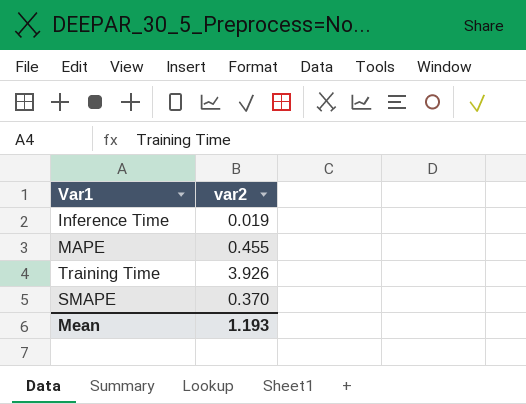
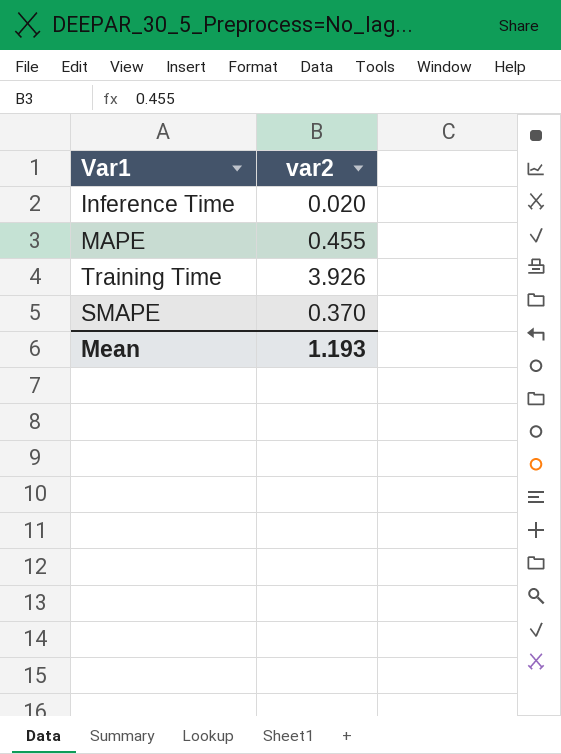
Inference Time | var2: 0.019 -> 0.020

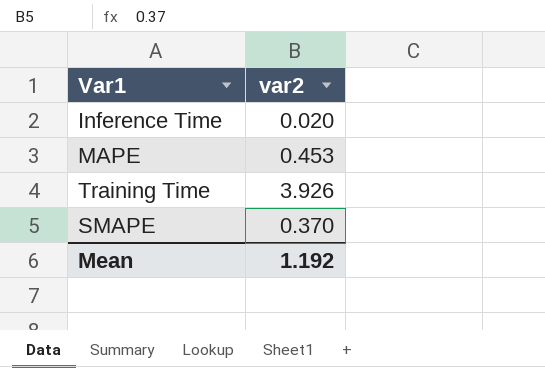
MAPE | var2: 0.455 -> 0.453
Mean | var2: 1.193 -> 1.192

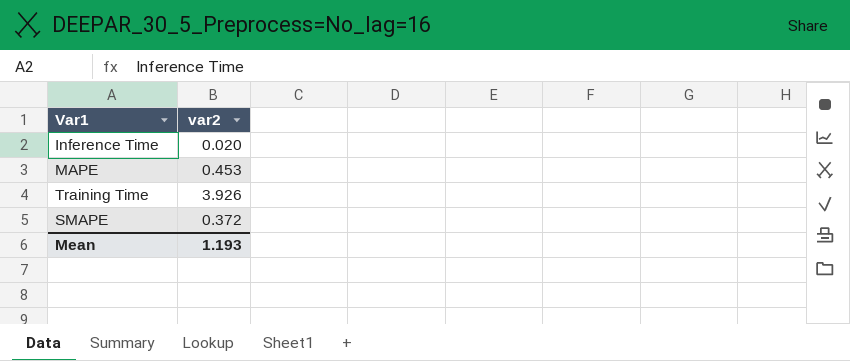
SMAPE | var2: 0.370 -> 0.372
Mean | var2: 1.192 -> 1.193

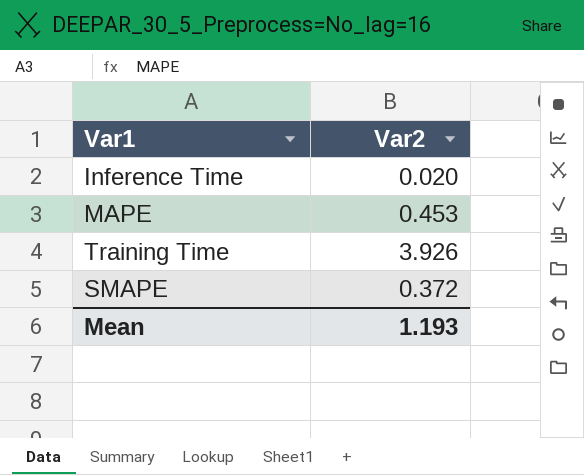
column name: var2 -> Var2

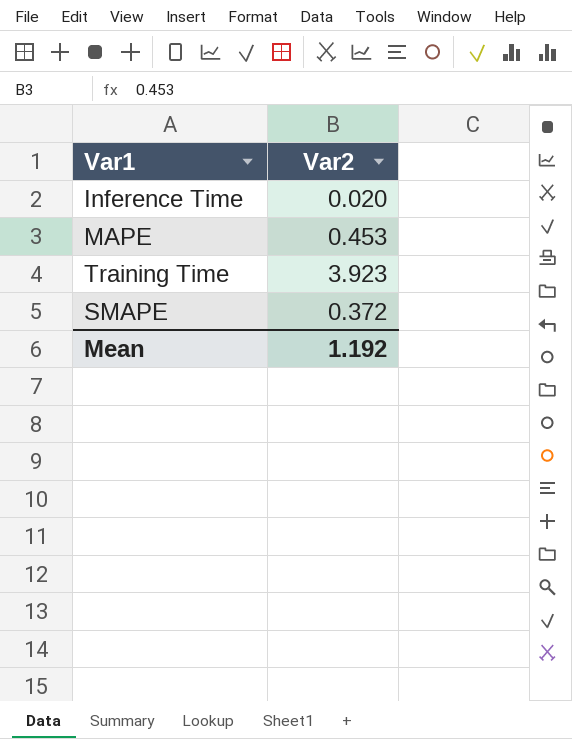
Training Time | Var2: 3.926 -> 3.923
Mean | Var2: 1.193 -> 1.192

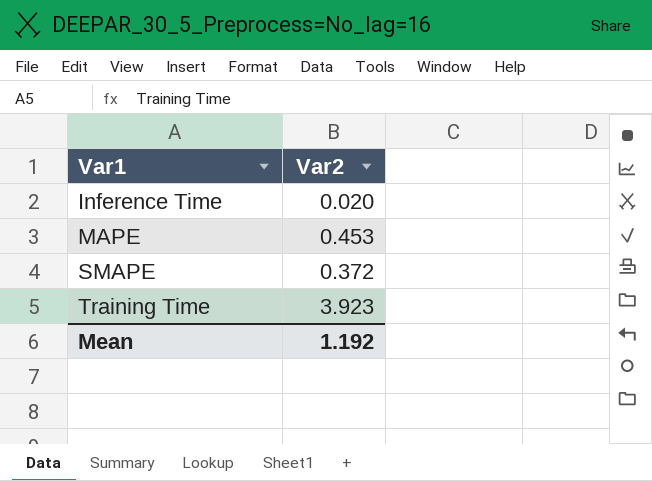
row order: none -> Var1 ascending

